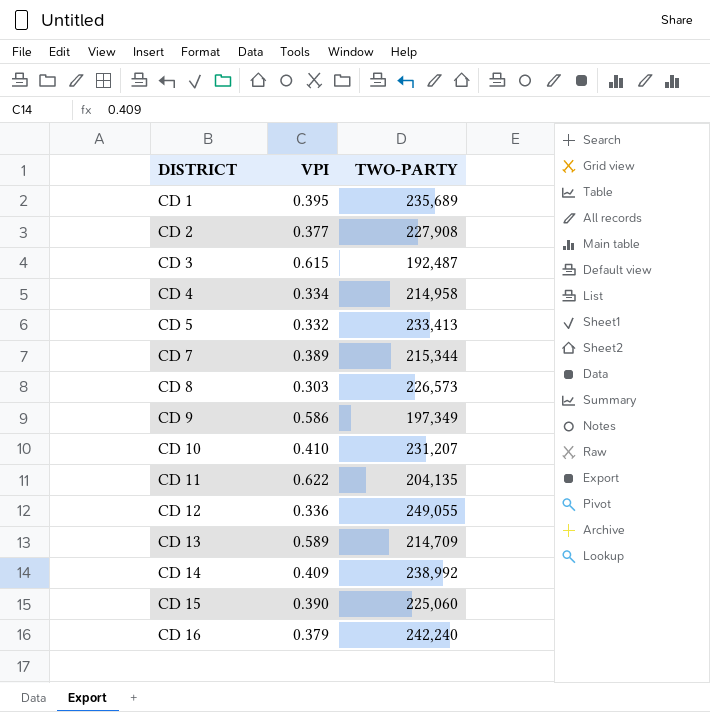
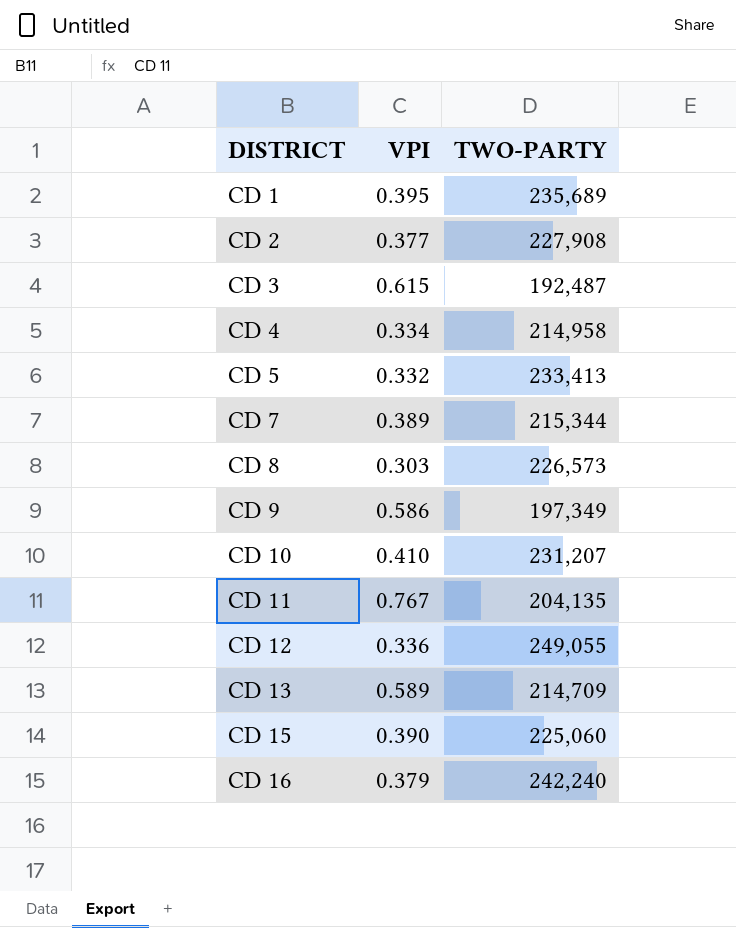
row CD 14: 0.409 | 238,992 -> none
CD 11 | VPI: 0.622 -> 0.767

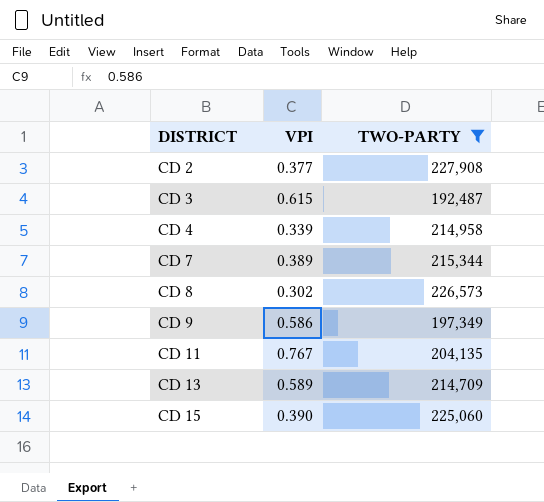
filter: none -> TWO-PARTY <= 227,908
CD 4 | VPI: 0.334 -> 0.339
CD 8 | VPI: 0.303 -> 0.302

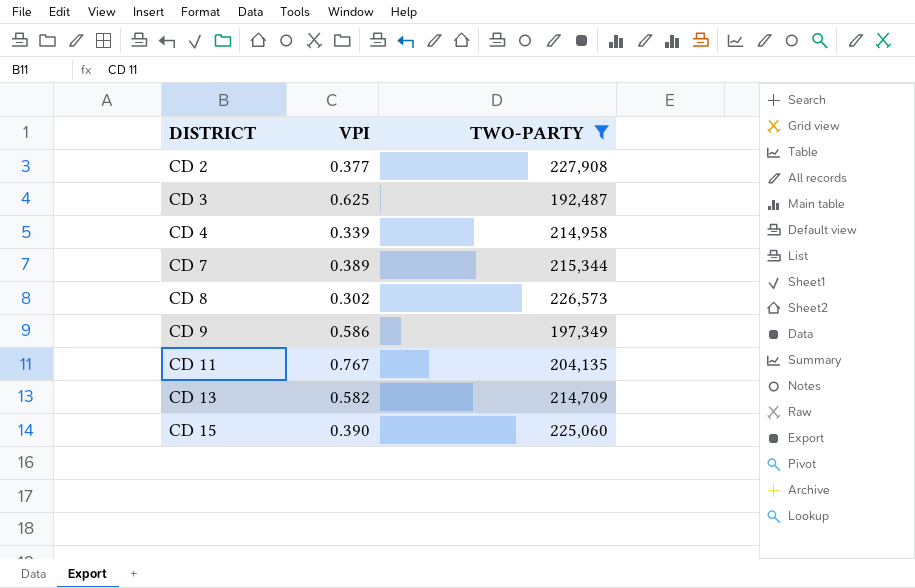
CD 3 | VPI: 0.615 -> 0.625
CD 13 | VPI: 0.589 -> 0.582

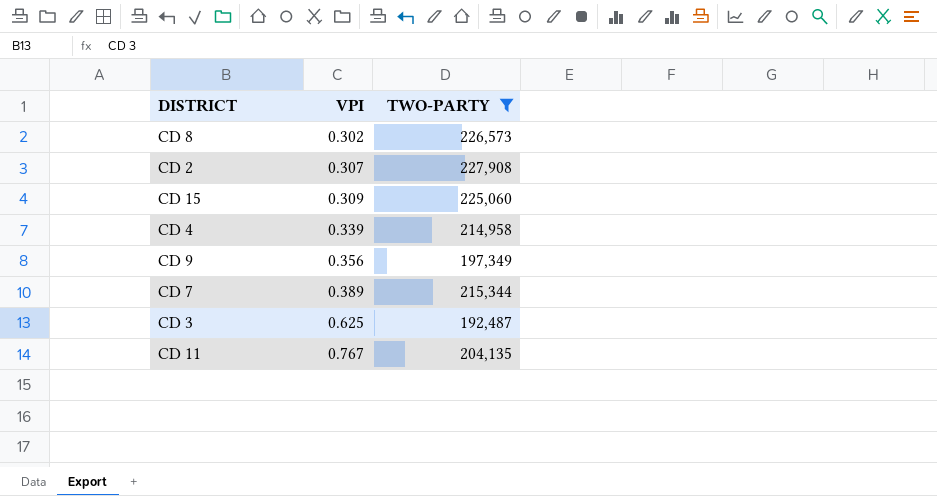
row order: DISTRICT ascending -> VPI ascending
row CD 13: 0.582 | 214,709 -> none
CD 2 | VPI: 0.377 -> 0.307
CD 15 | VPI: 0.390 -> 0.309
CD 9 | VPI: 0.586 -> 0.356

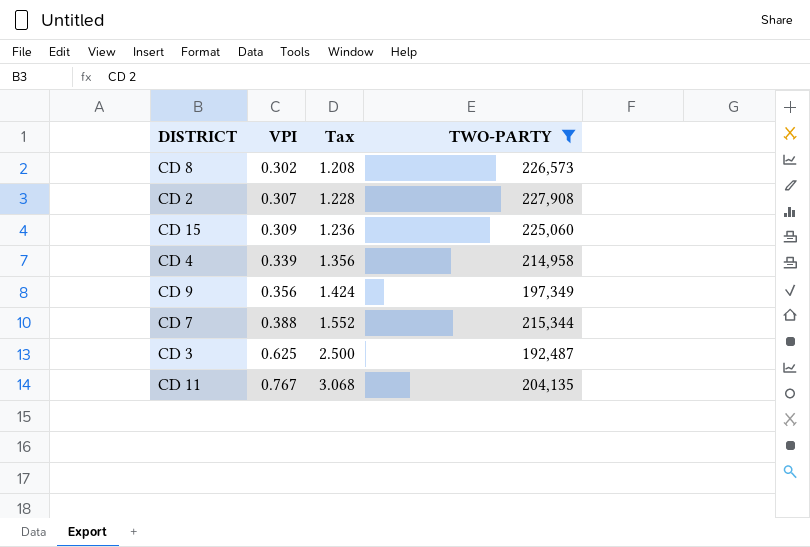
column Tax | formula: none -> [VPI] * 4
CD 7 | VPI: 0.389 -> 0.388

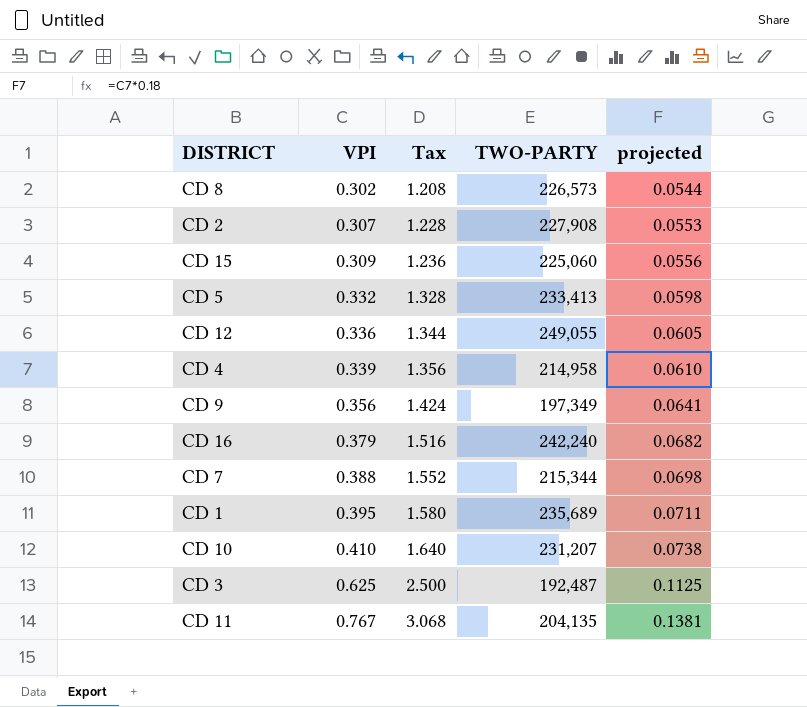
filter: TWO-PARTY <= 227,908 -> none
column projected | formula: none -> [VPI] * 0.18

